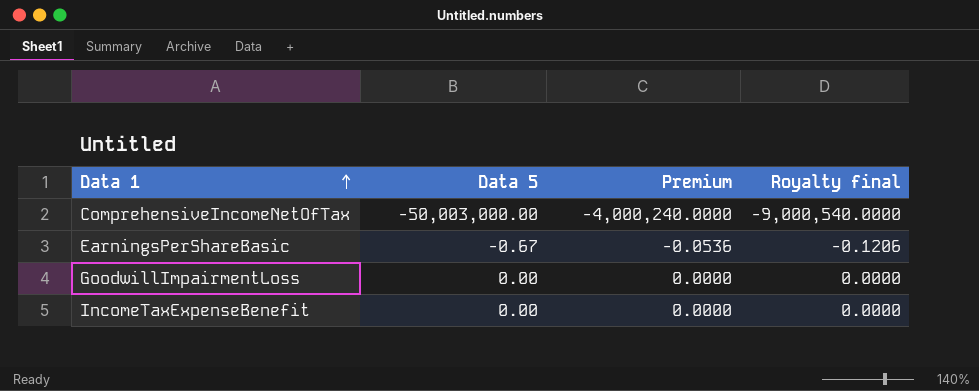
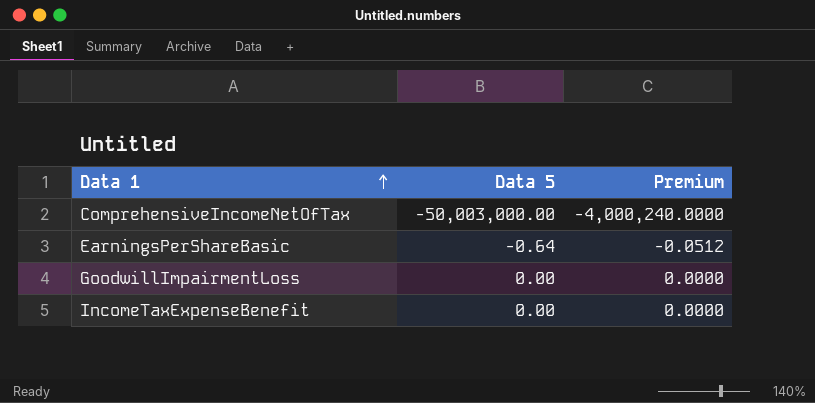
column Royalty final | formula: [Data 5] * 0.18 -> none
EarningsPerShareBasic | Data 5: -0.67 -> -0.64
EarningsPerShareBasic | Premium: -0.0536 -> -0.0512

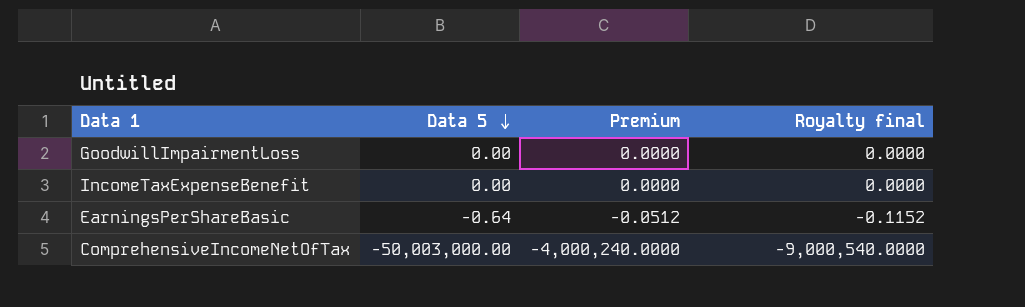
row order: Data 1 ascending -> Data 5 descending
column Royalty final | formula: none -> [Data 5] * 0.18

